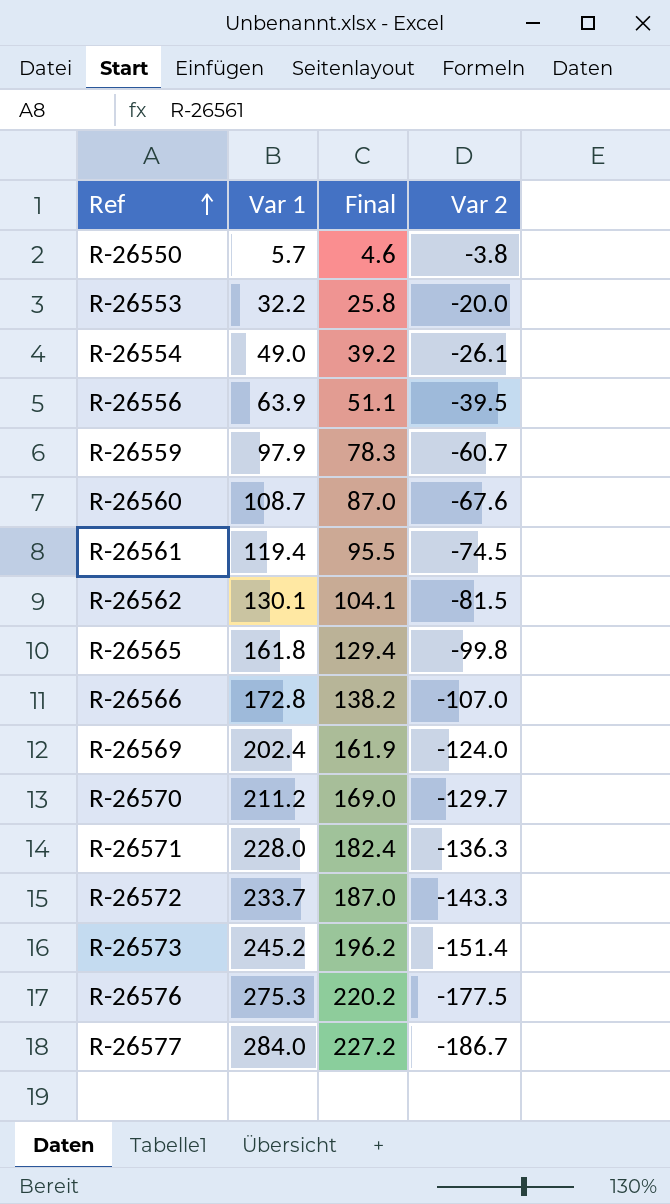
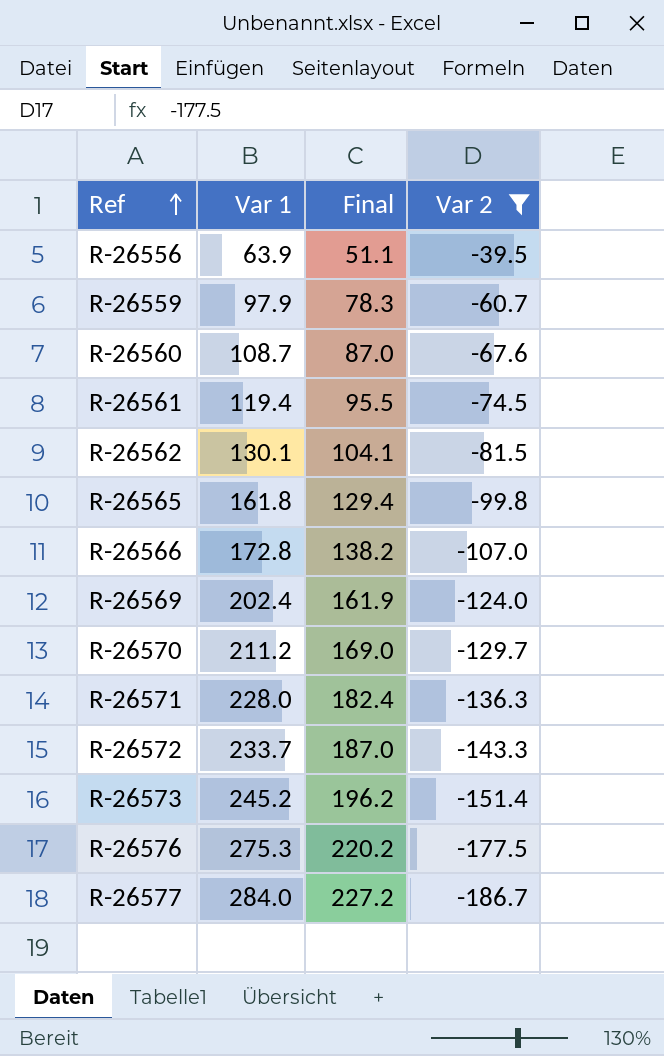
filter: none -> Var 2 <= -39.5

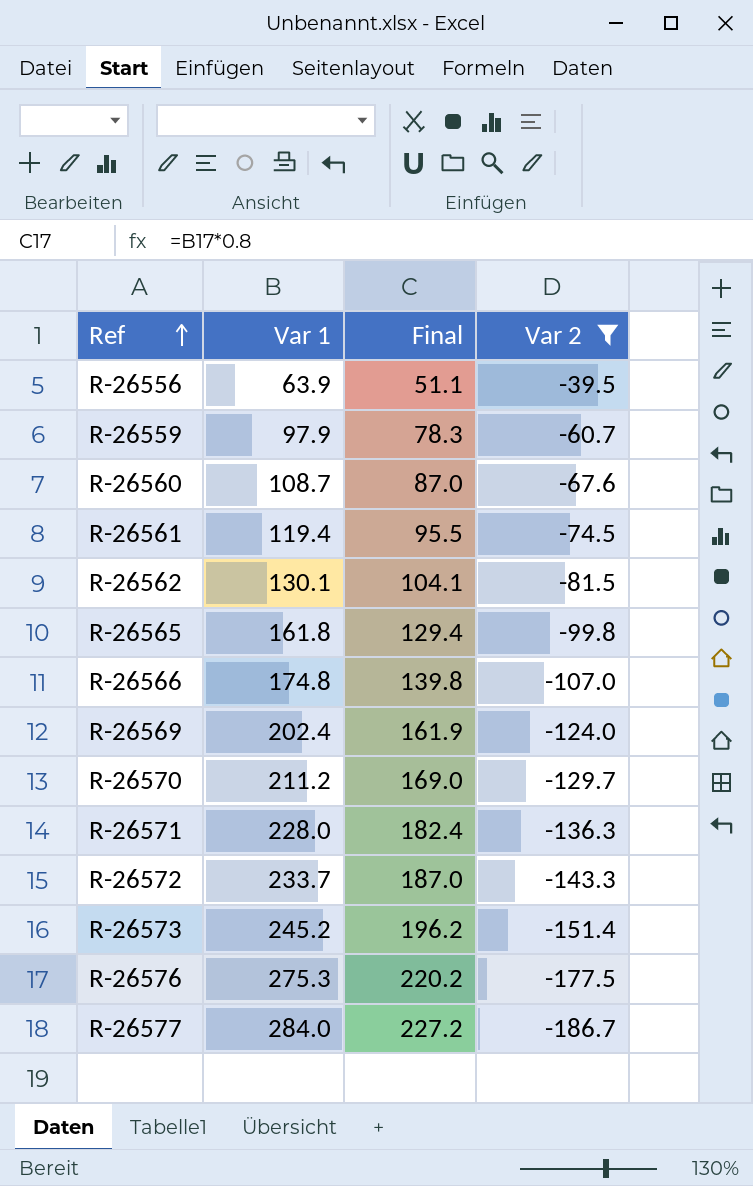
R-26566 | Var 1: 172.8 -> 174.8
R-26566 | Final: 138.2 -> 139.8

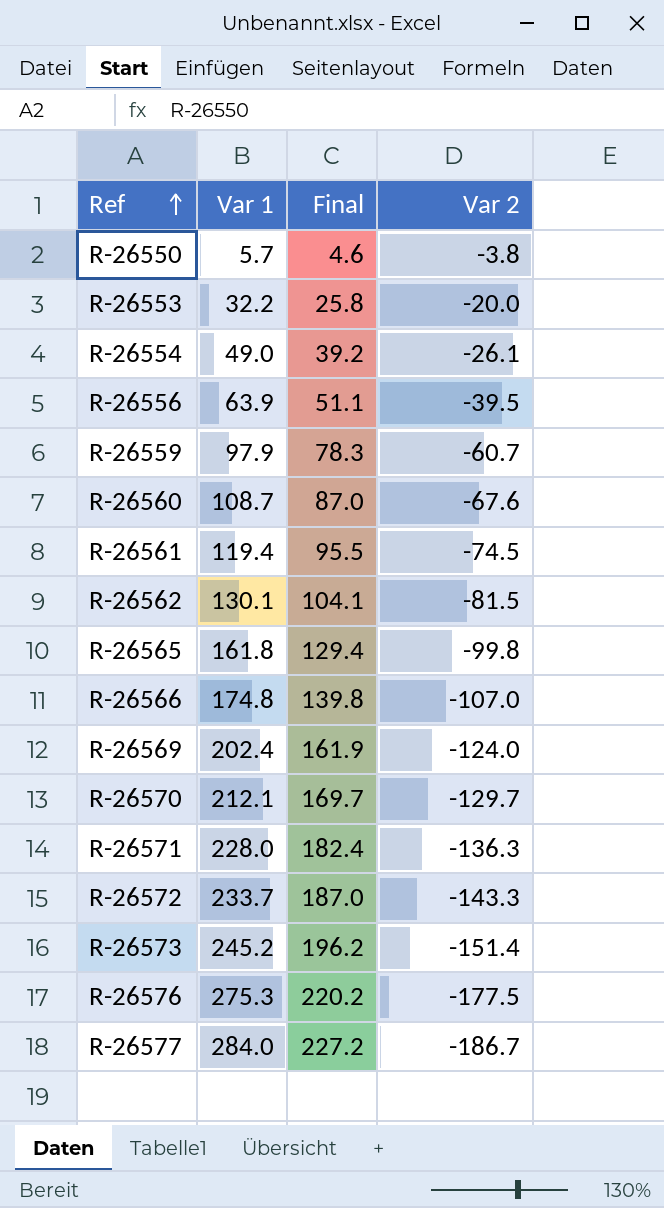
filter: Var 2 <= -39.5 -> none
R-26570 | Var 1: 211.2 -> 212.1
R-26570 | Final: 169.0 -> 169.7

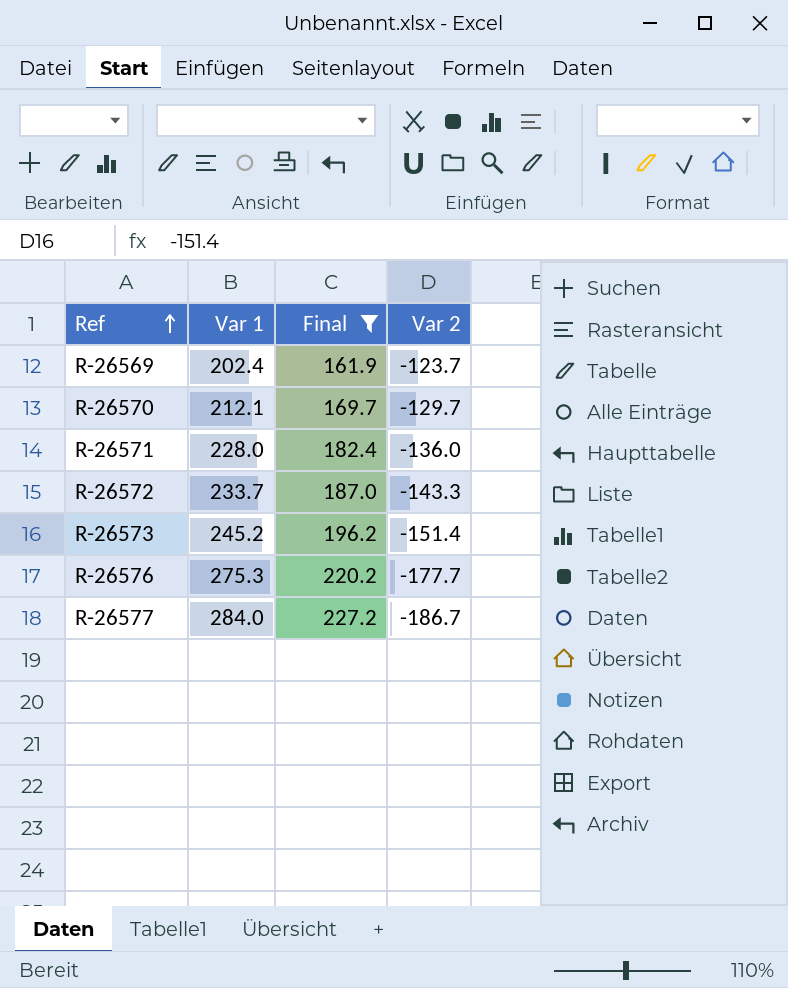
filter: none -> Final >= 161.9
R-26569 | Var 2: -124.0 -> -123.7
R-26571 | Var 2: -136.3 -> -136.0
R-26576 | Var 2: -177.5 -> -177.7

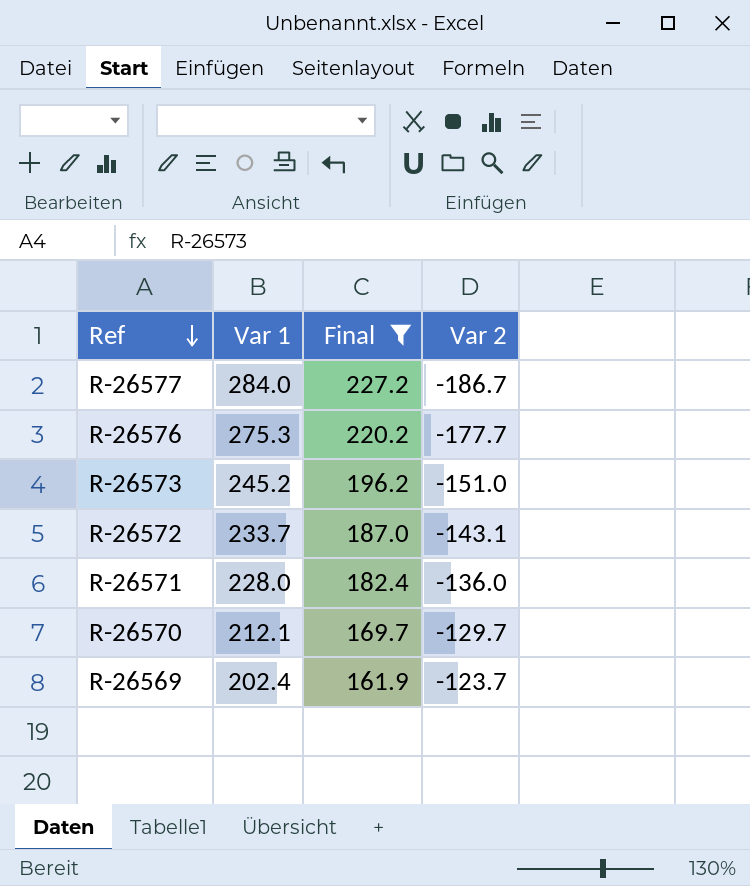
row order: Ref ascending -> Ref descending
R-26573 | Var 2: -151.4 -> -151.0
R-26572 | Var 2: -143.3 -> -143.1

